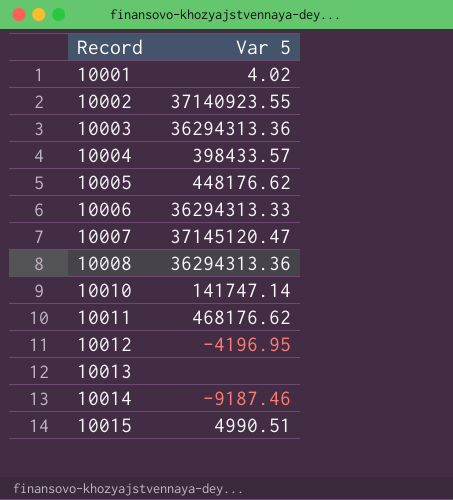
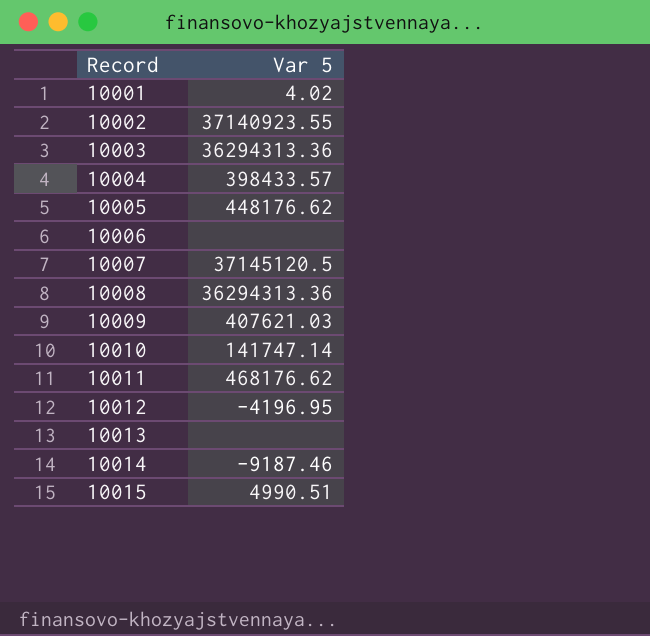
10006 | Var 5: 36294313.33 -> none
10007 | Var 5: 37145120.47 -> 37145120.5
row 10009: none -> 407621.03

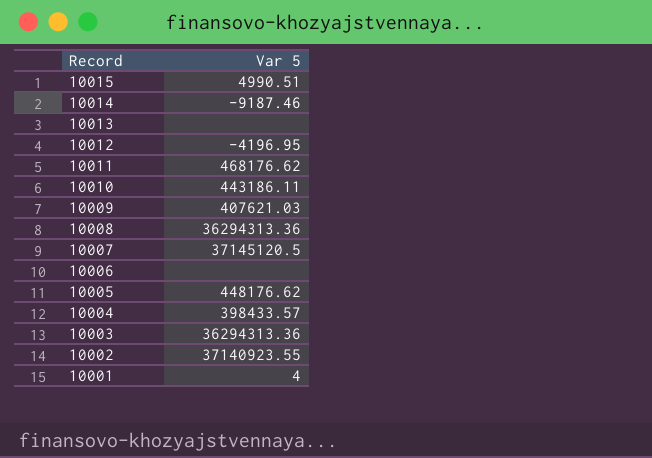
row order: Record ascending -> Record descending
10010 | Var 5: 141747.14 -> 443186.11
10001 | Var 5: 4.02 -> 4

